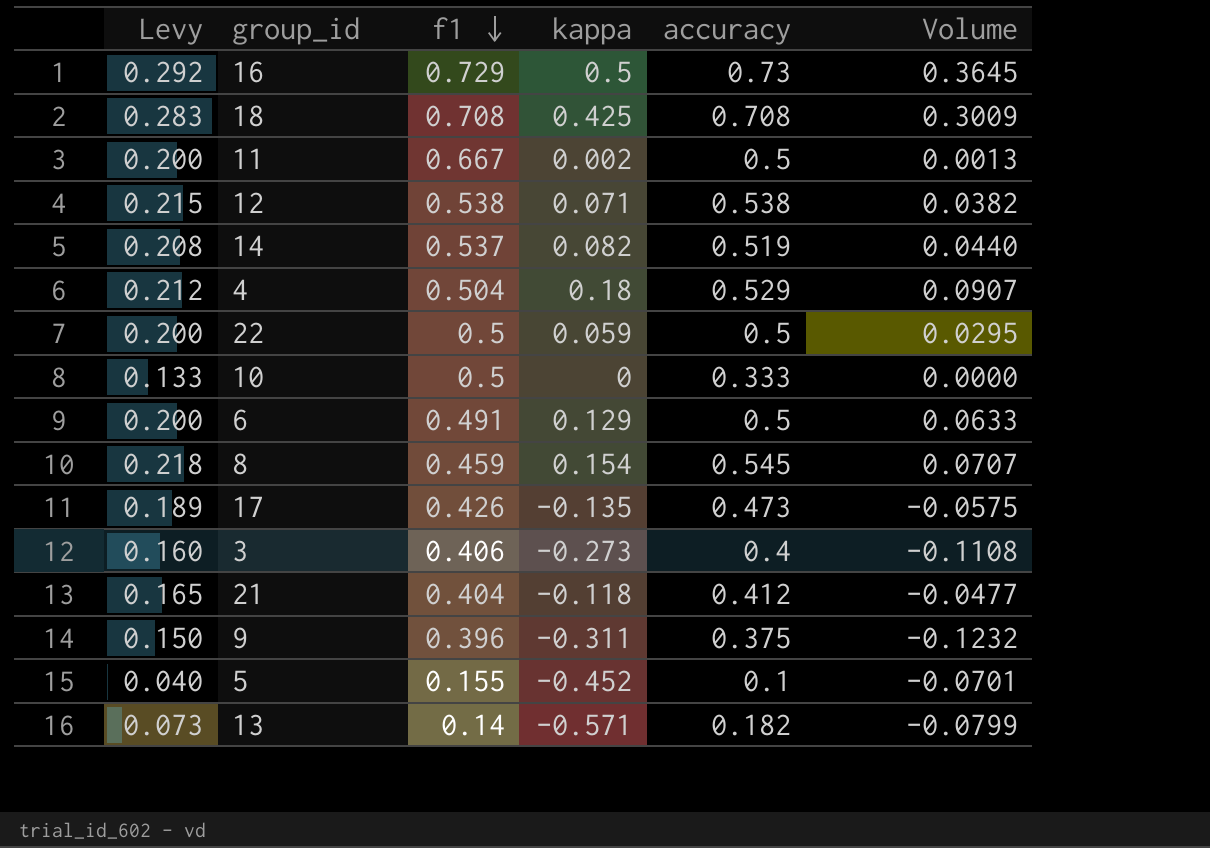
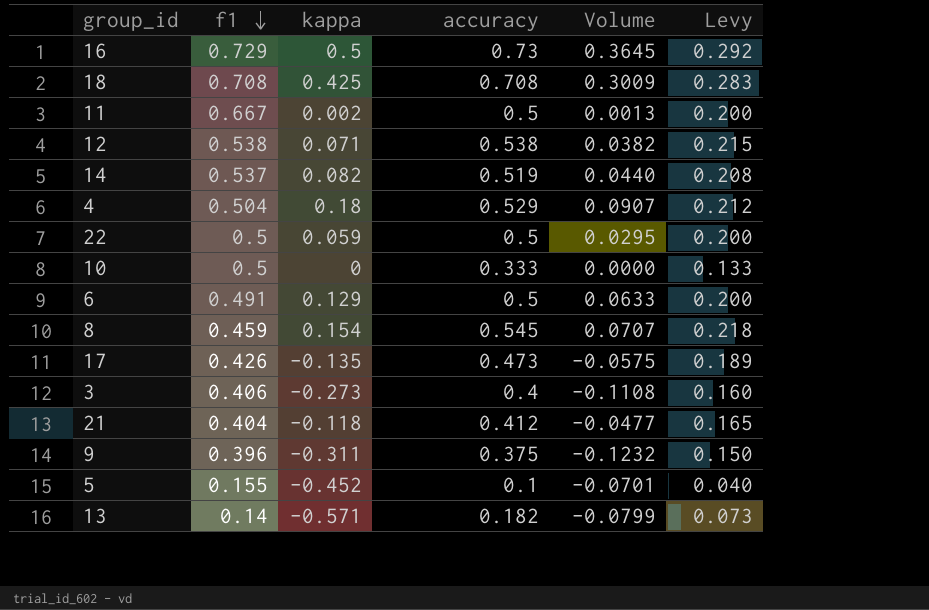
column Levy | position: 1 -> 6

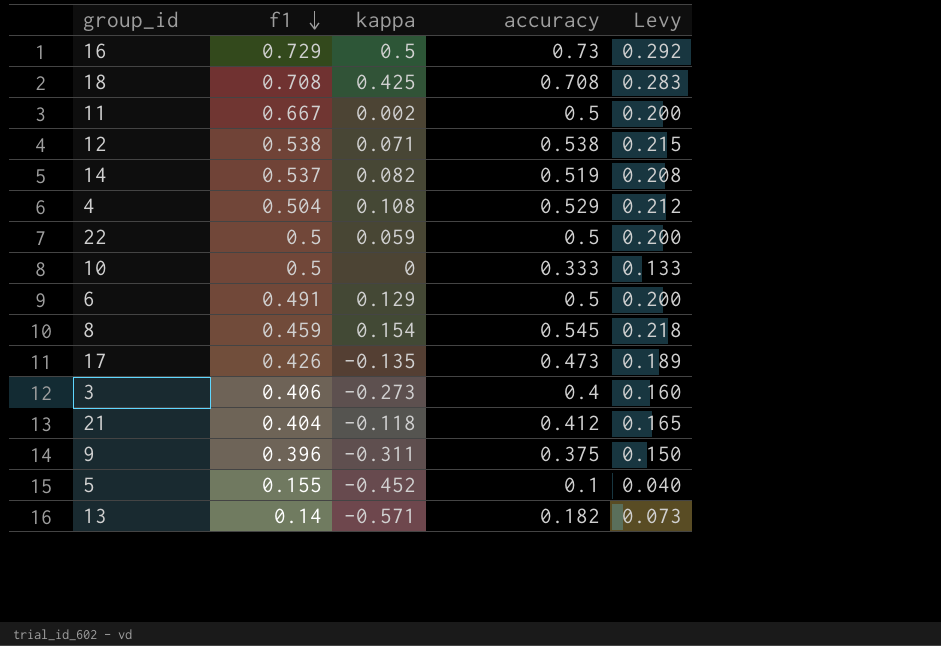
column Volume | formula: [f1] * [kappa] -> none
4 | kappa: 0.18 -> 0.108

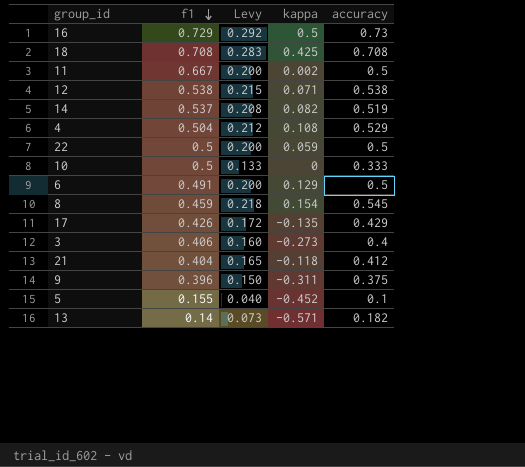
column Levy | position: 5 -> 3
17 | Levy: 0.189 -> 0.172
17 | accuracy: 0.473 -> 0.429

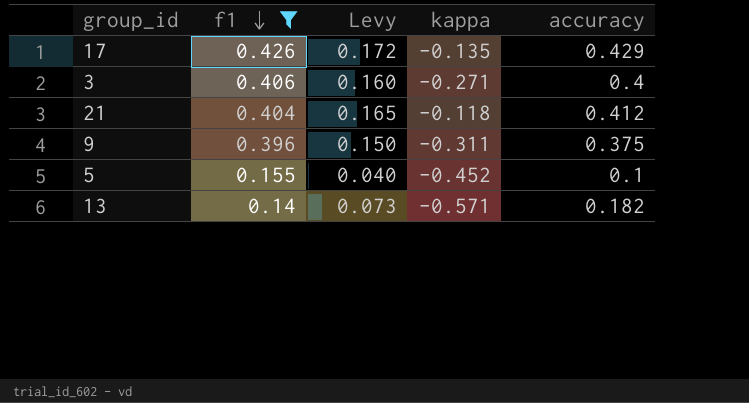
filter: none -> f1 <= 0.426
3 | kappa: -0.273 -> -0.271

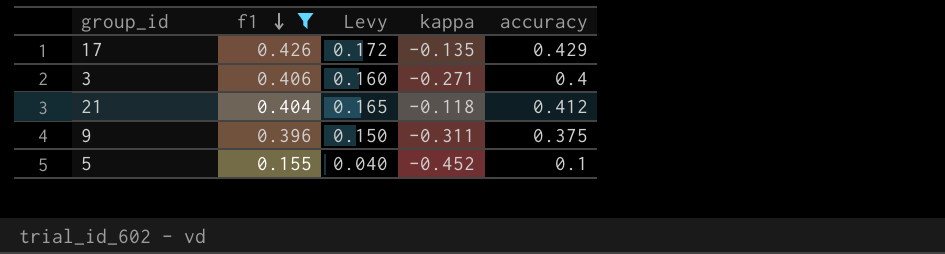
row 13: 0.14 | 0.073 | -0.571 | 0.182 -> none

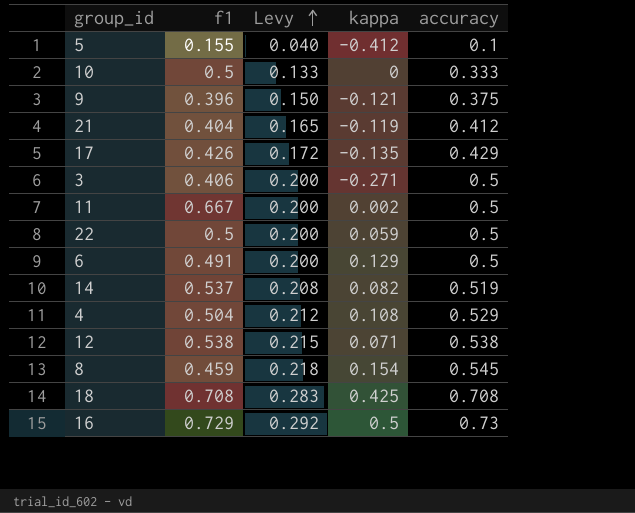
filter: f1 <= 0.426 -> none
row order: f1 descending -> Levy ascending
5 | kappa: -0.452 -> -0.412
9 | kappa: -0.311 -> -0.121
21 | kappa: -0.118 -> -0.119
3 | Levy: 0.160 -> 0.200
3 | accuracy: 0.4 -> 0.5

